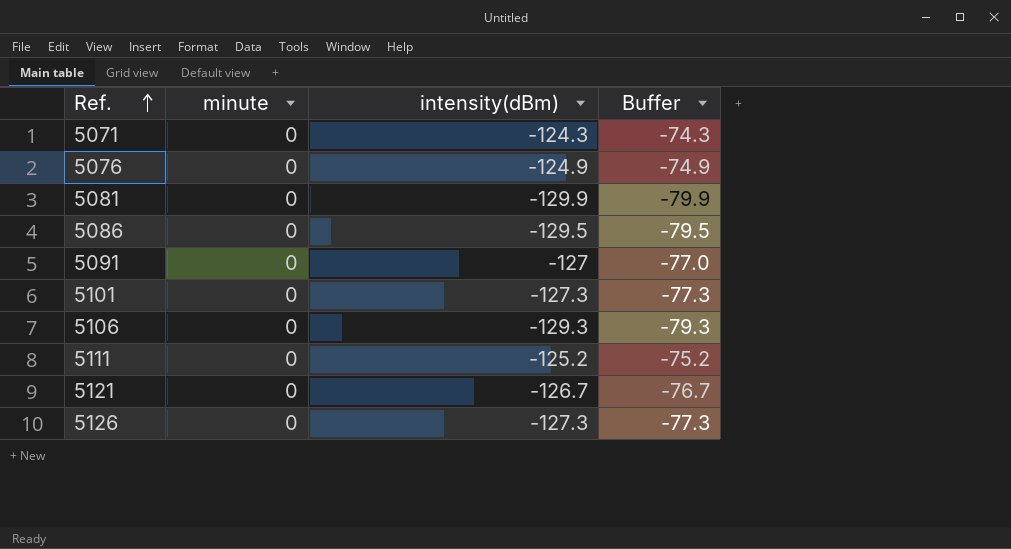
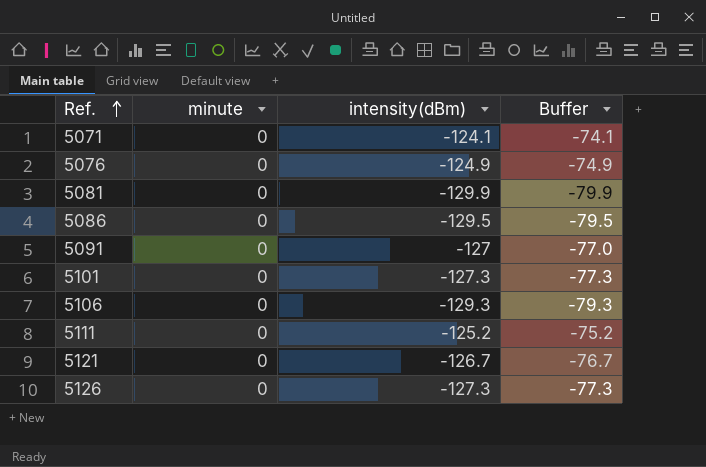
5071 | intensity(dBm): -124.3 -> -124.1
5071 | Buffer: -74.3 -> -74.1

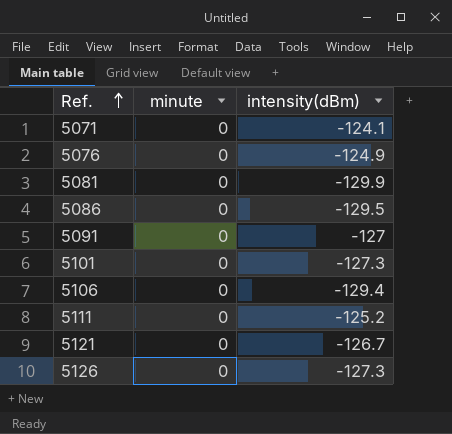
column Buffer | formula: [intensity(dBm)] + 50 -> none
5106 | intensity(dBm): -129.3 -> -129.4

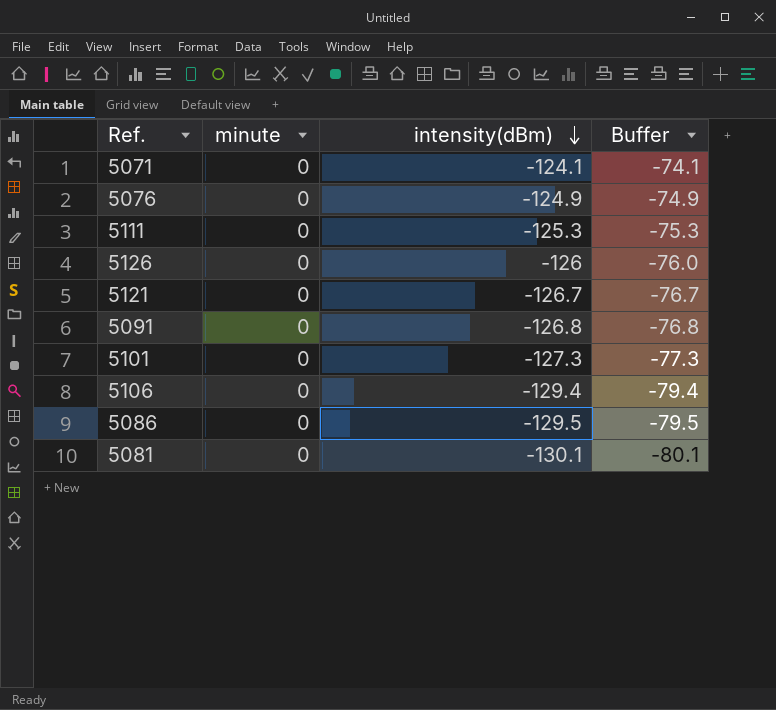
row order: Ref. ascending -> intensity(dBm) descending
column Buffer | formula: none -> [intensity(dBm)] + 50
5111 | intensity(dBm): -125.2 -> -125.3
5126 | intensity(dBm): -127.3 -> -126
5091 | intensity(dBm): -127 -> -126.8
5081 | intensity(dBm): -129.9 -> -130.1

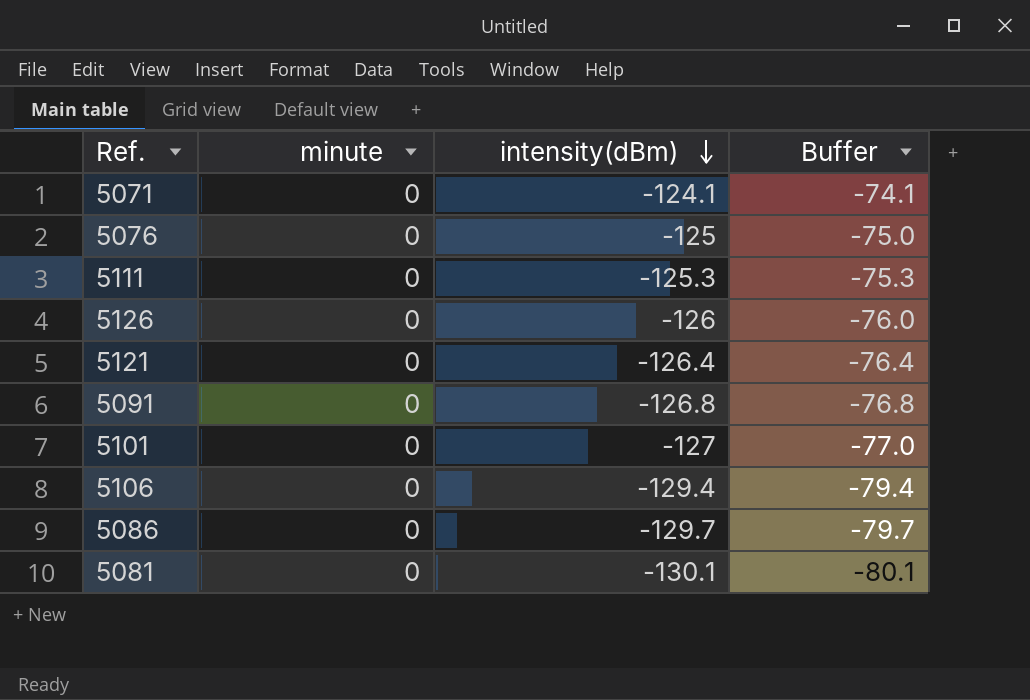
5076 | intensity(dBm): -124.9 -> -125
5076 | Buffer: -74.9 -> -75.0
5121 | intensity(dBm): -126.7 -> -126.4
5121 | Buffer: -76.7 -> -76.4
5101 | intensity(dBm): -127.3 -> -127
5101 | Buffer: -77.3 -> -77.0
5086 | intensity(dBm): -129.5 -> -129.7
5086 | Buffer: -79.5 -> -79.7

